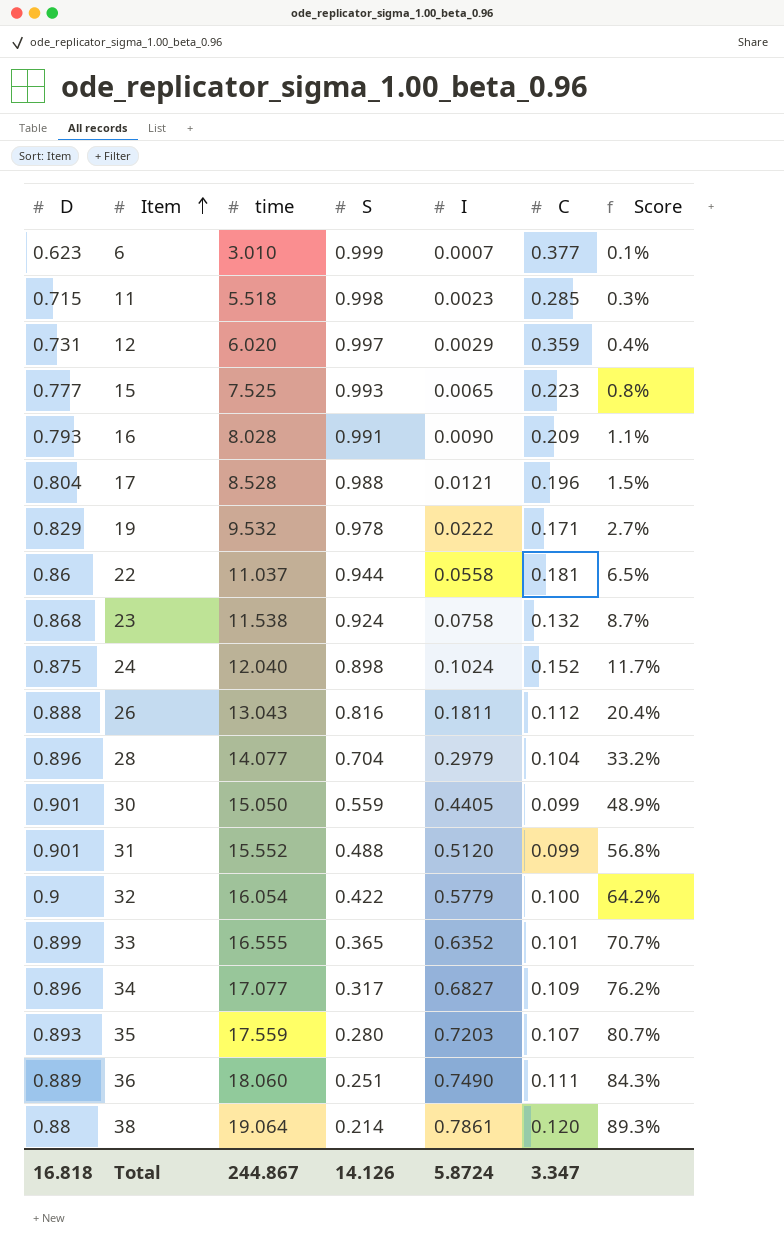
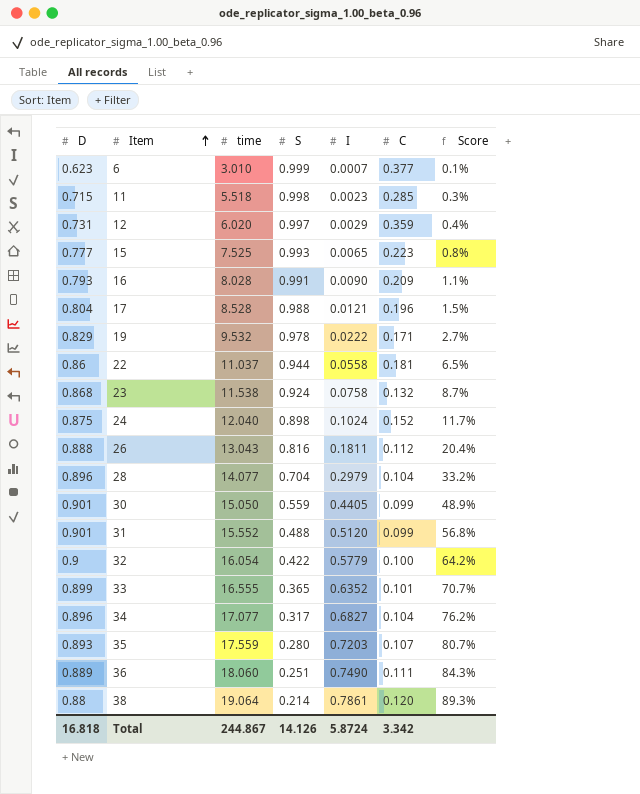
34 | C: 0.109 -> 0.104
Total | C: 3.347 -> 3.342

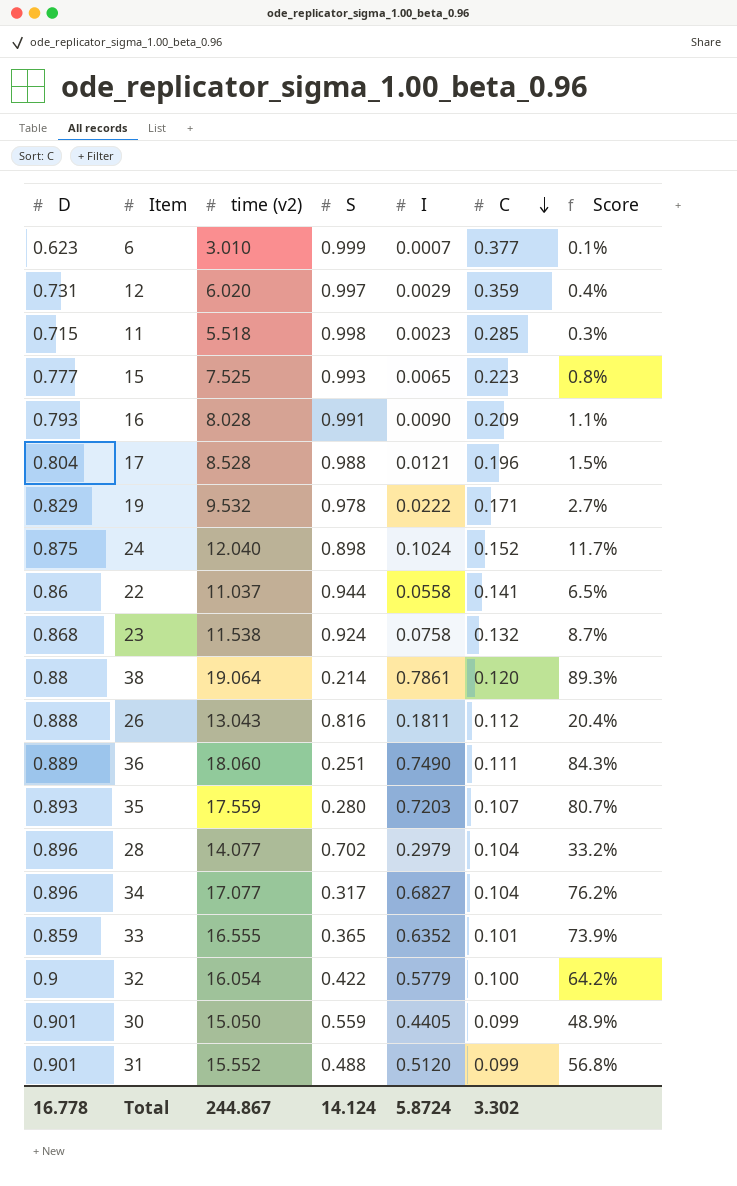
row order: Item ascending -> C descending
column name: time -> time (v2)
22 | C: 0.181 -> 0.141
28 | S: 0.704 -> 0.702
33 | D: 0.899 -> 0.859
33 | Score: 70.7% -> 73.9%
Total | D: 16.818 -> 16.778
Total | S: 14.126 -> 14.124
Total | C: 3.342 -> 3.302

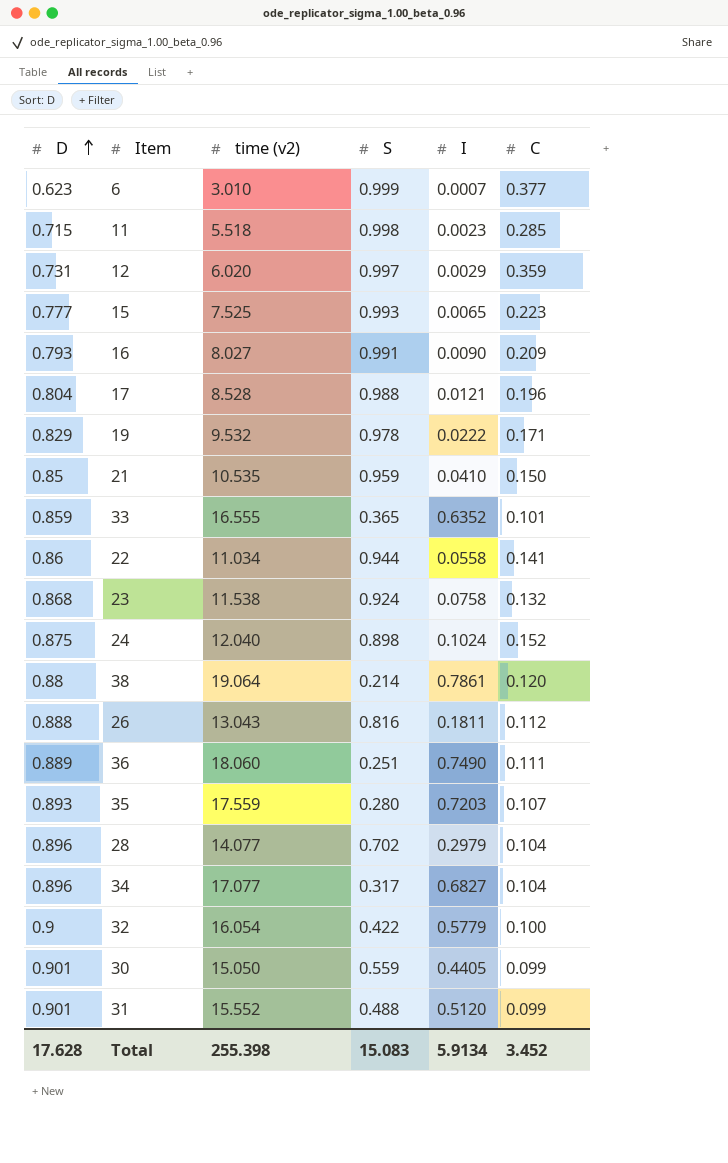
row order: C descending -> D ascending
column Score | formula: [I] / [D] -> none
16 | time (v2): 8.028 -> 8.027
row 21: none -> 0.85 | 10.535 | 0.959 | 0.0410 | 0.150
22 | time (v2): 11.037 -> 11.034
Total | D: 16.778 -> 17.628
Total | time (v2): 244.867 -> 255.398
Total | S: 14.124 -> 15.083
Total | I: 5.8724 -> 5.9134
Total | C: 3.302 -> 3.452

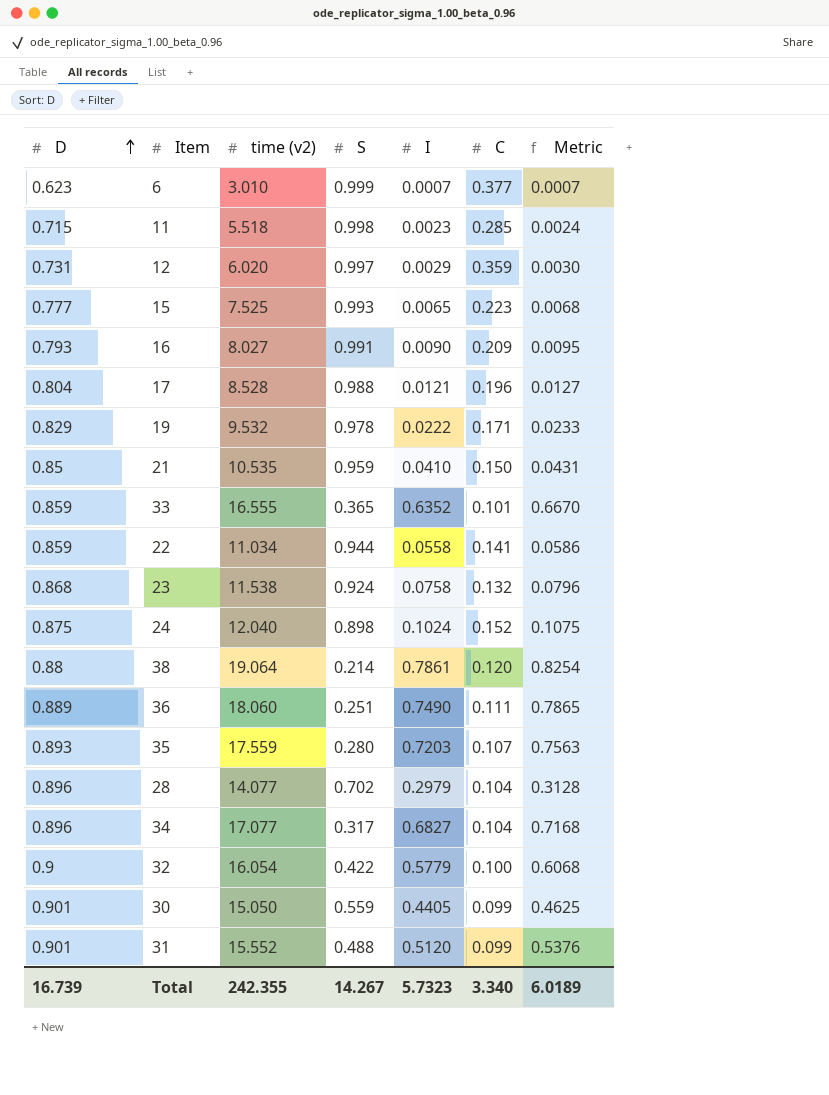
column Metric | formula: none -> [I] * 1.05
row 26: 0.888 | 13.043 | 0.816 | 0.1811 | 0.112 -> none
22 | D: 0.86 -> 0.859
Total | D: 17.628 -> 16.739
Total | time (v2): 255.398 -> 242.355
Total | S: 15.083 -> 14.267
Total | I: 5.9134 -> 5.7323
Total | C: 3.452 -> 3.340

